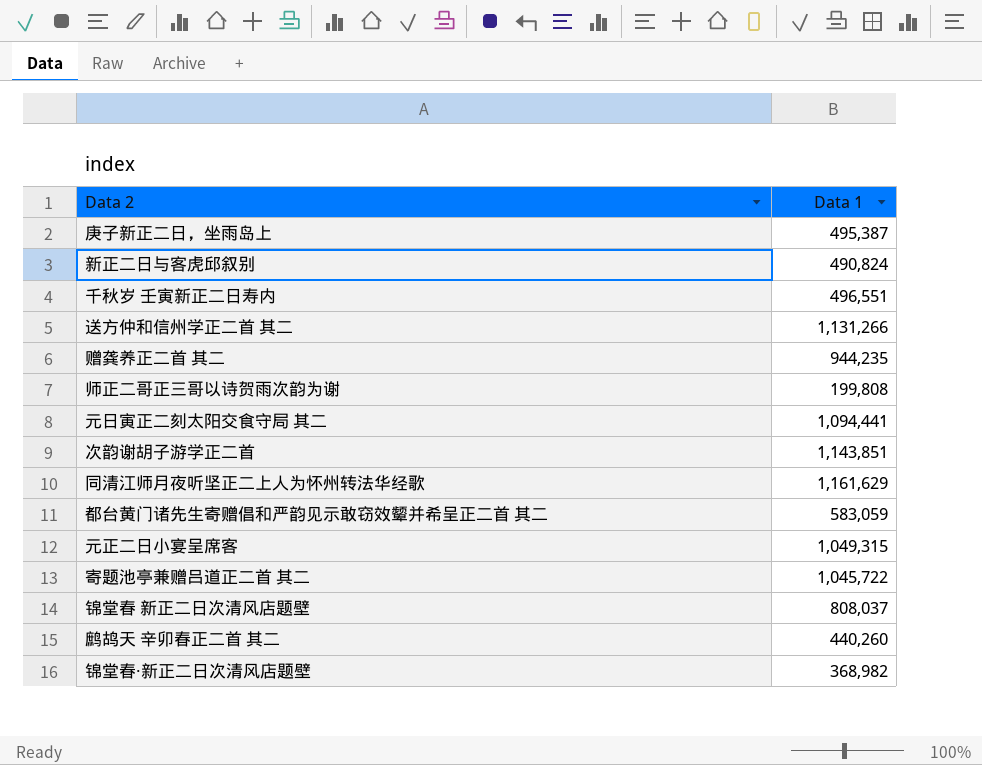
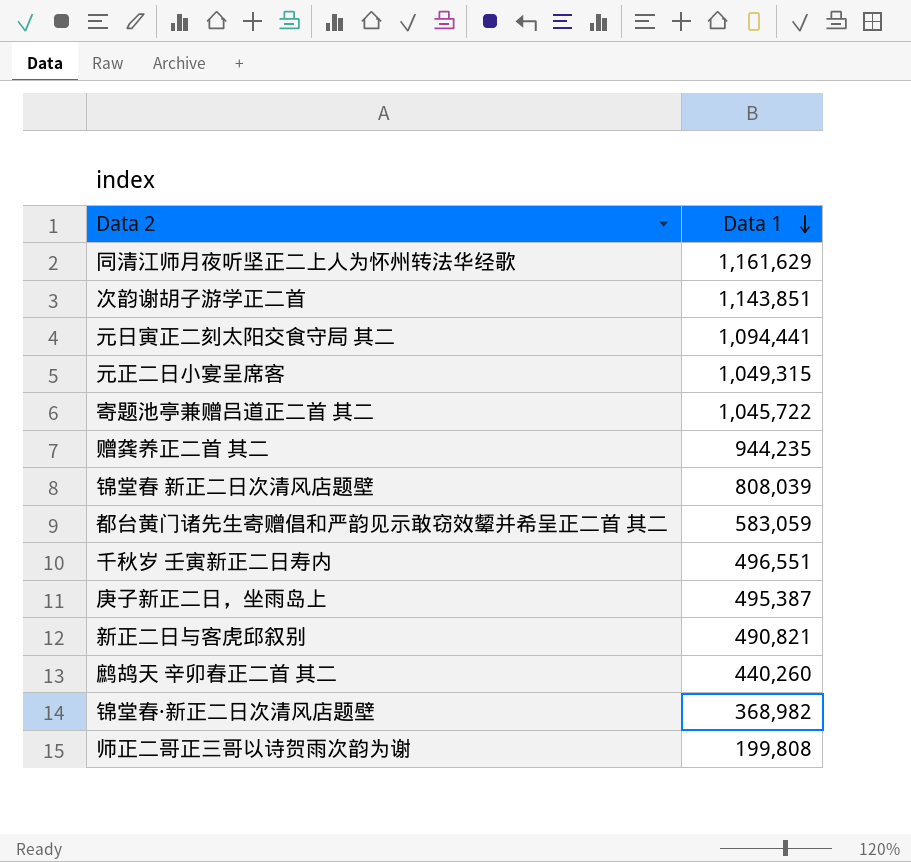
row order: none -> Data 1 descending
row 送方仲和信州学正二首 其二: 1,131,266 -> none
锦堂春 新正二日次清风店题壁 | Data 1: 808,037 -> 808,039
新正二日与客虎邱叙别 | Data 1: 490,824 -> 490,821

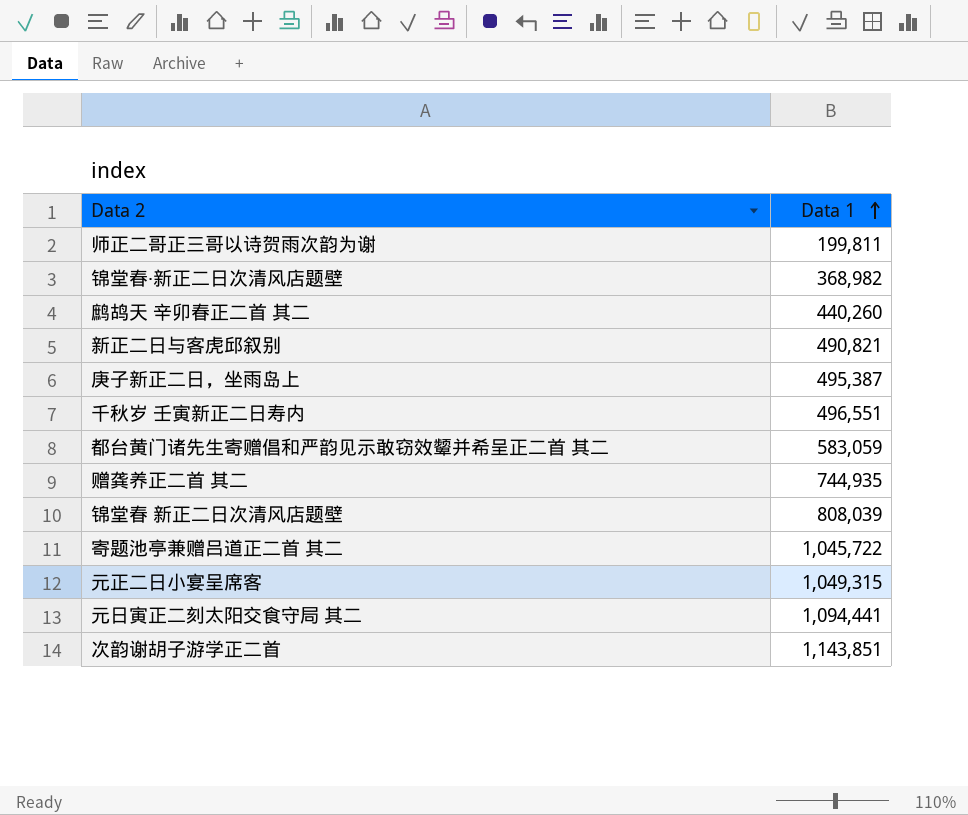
row order: Data 1 descending -> Data 1 ascending
row 同清江师月夜听坚正二上人为怀州转法华经歌: 1,161,629 -> none
师正二哥正三哥以诗贺雨次韵为谢 | Data 1: 199,808 -> 199,811
赠龚养正二首 其二 | Data 1: 944,235 -> 744,935

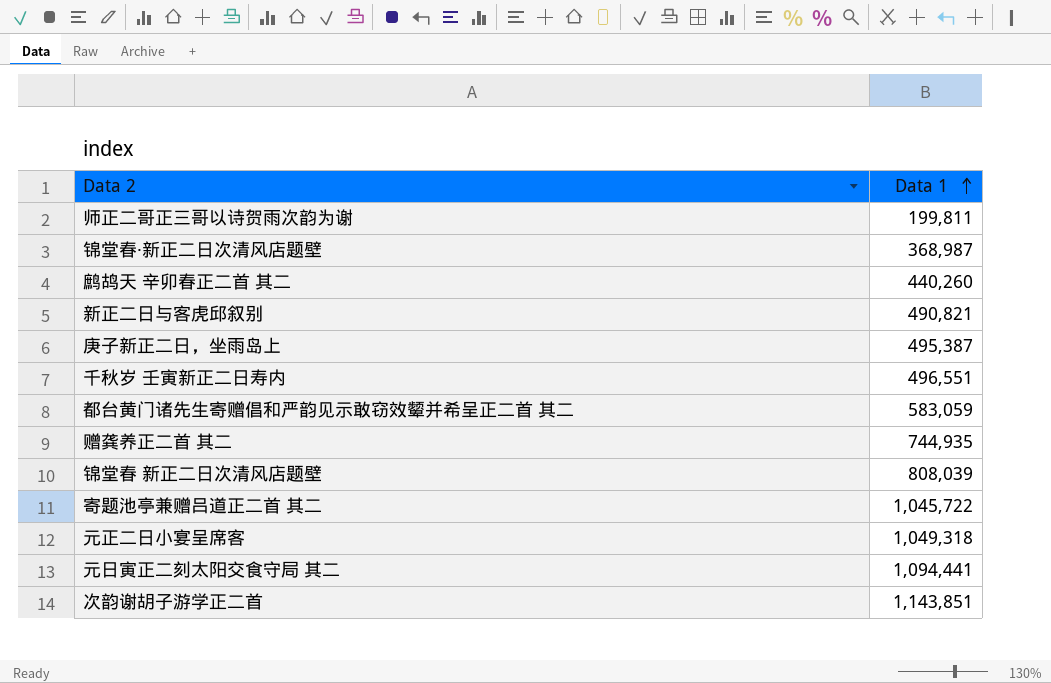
锦堂春·新正二日次清风店题壁 | Data 1: 368,982 -> 368,987
元正二日小宴呈席客 | Data 1: 1,049,315 -> 1,049,318

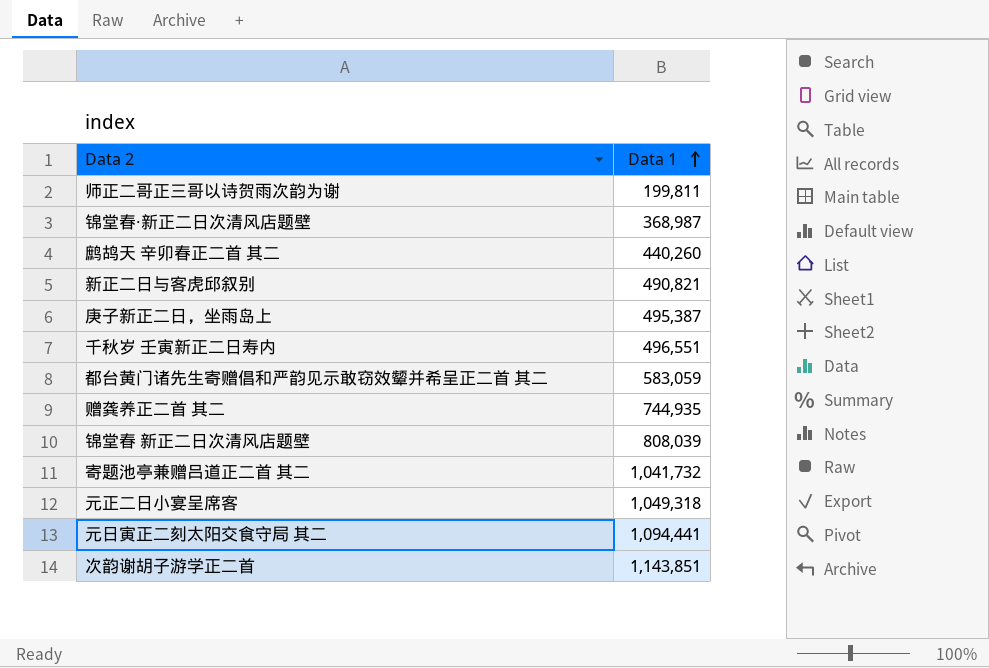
寄题池亭兼赠吕道正二首 其二 | Data 1: 1,045,722 -> 1,041,732

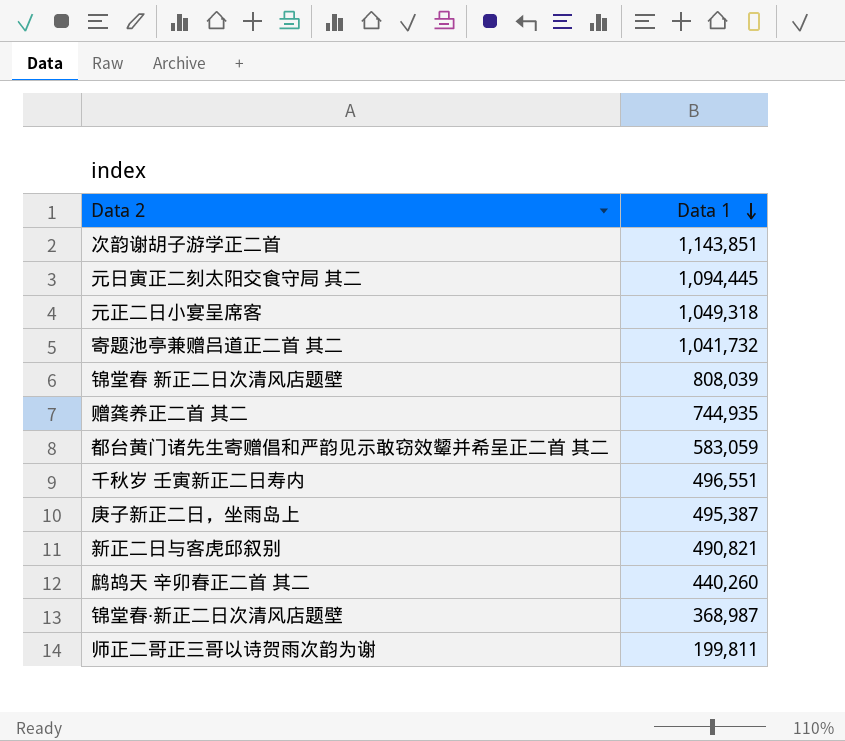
row order: Data 1 ascending -> Data 1 descending
元日寅正二刻太阳交食守局 其二 | Data 1: 1,094,441 -> 1,094,445

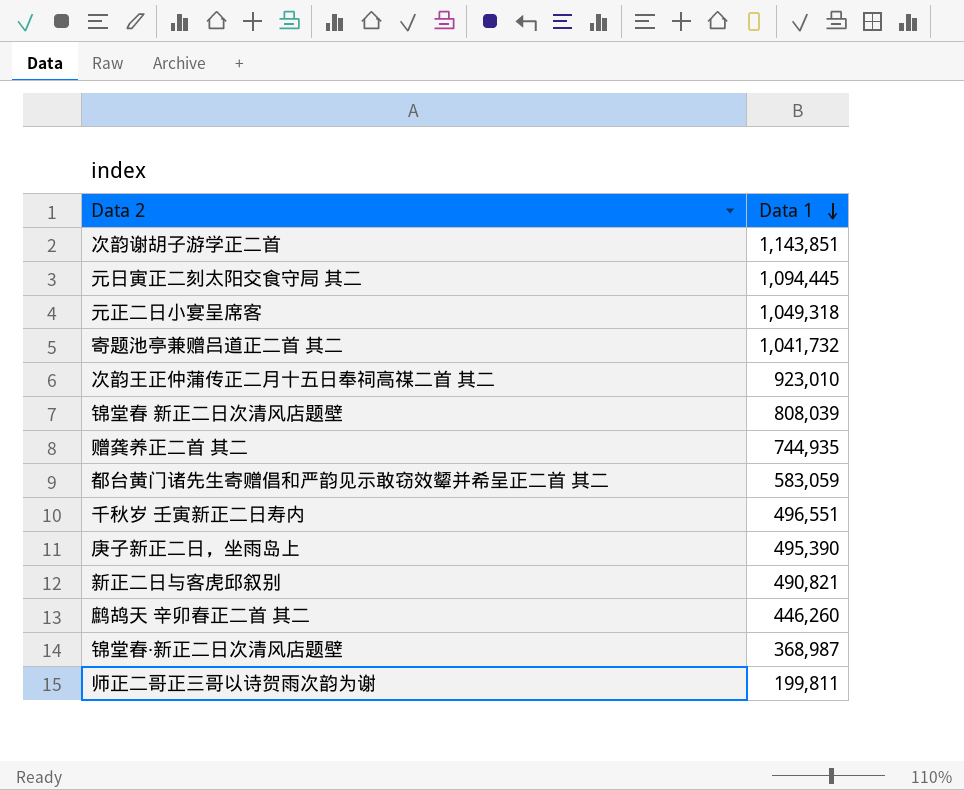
row 次韵王正仲蒲传正二月十五日奉祠高禖二首 其二: none -> 923,010
庚子新正二日，坐雨岛上 | Data 1: 495,387 -> 495,390
鹧鸪天 辛卯春正二首 其二 | Data 1: 440,260 -> 446,260

